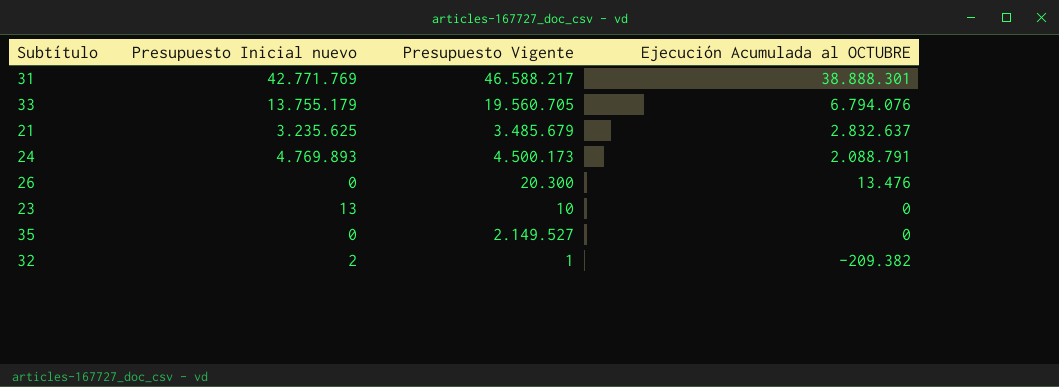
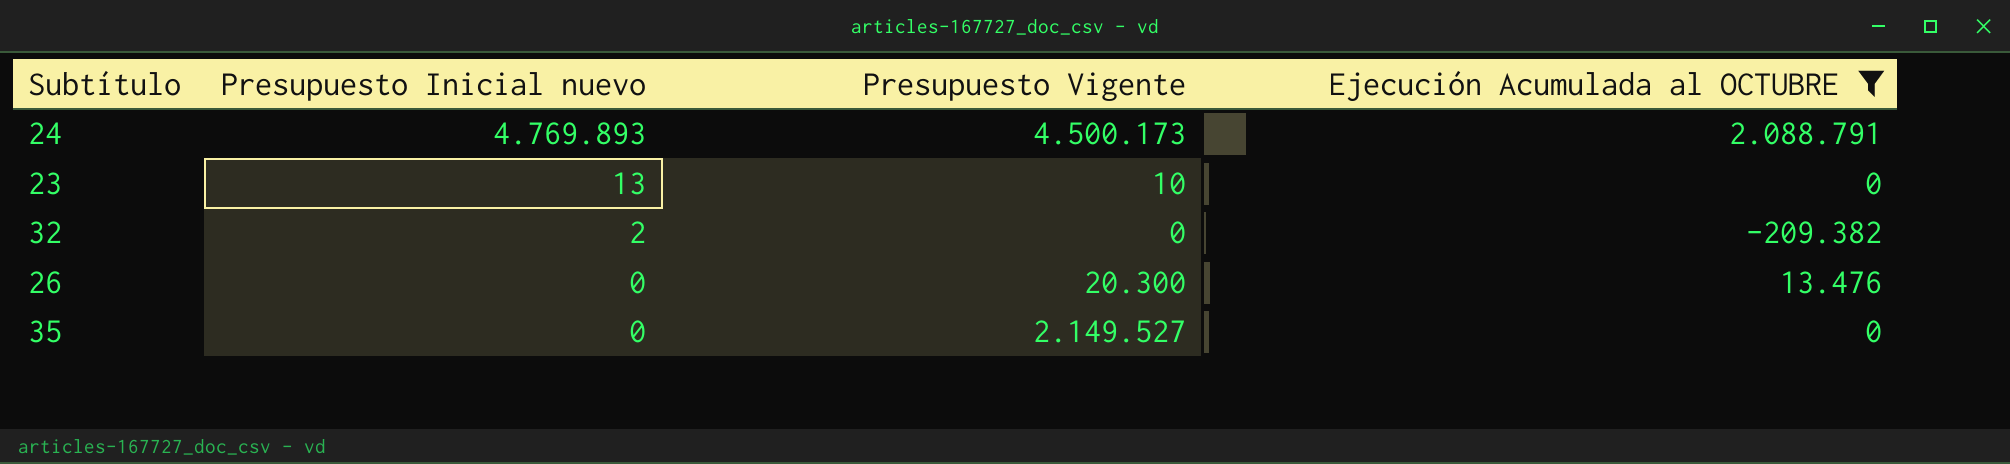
filter: none -> Ejecución Acumulada al OCTUBRE <= 2.088.791
row order: Ejecución Acumulada al OCTUBRE descending -> Presupuesto Inicial nuevo descending
32 | Presupuesto Vigente: 1 -> 0

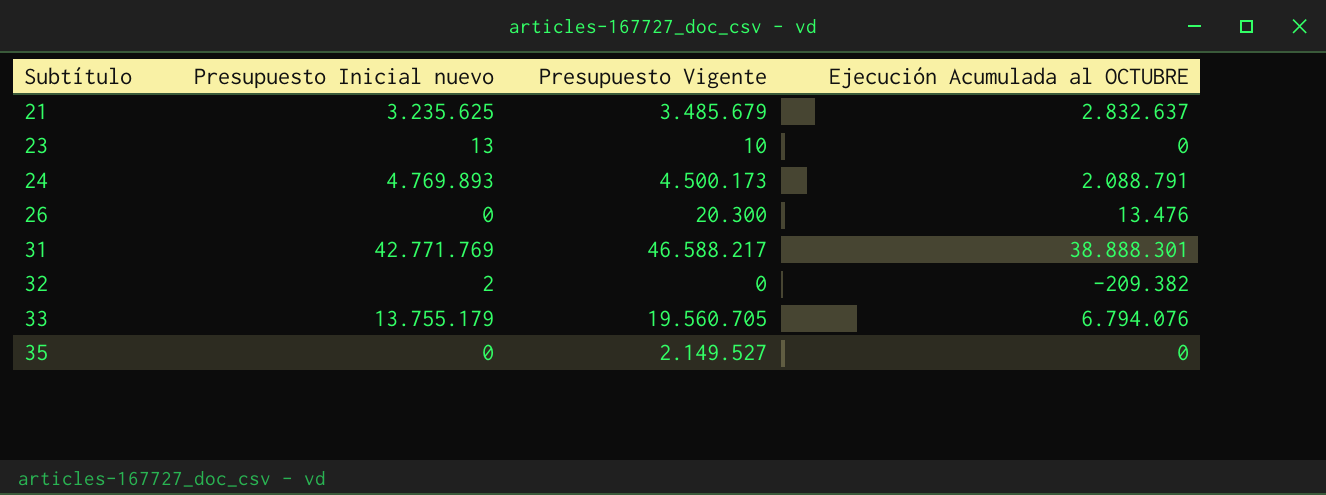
filter: Ejecución Acumulada al OCTUBRE <= 2.088.791 -> none
row order: Presupuesto Inicial nuevo descending -> Subtítulo ascending

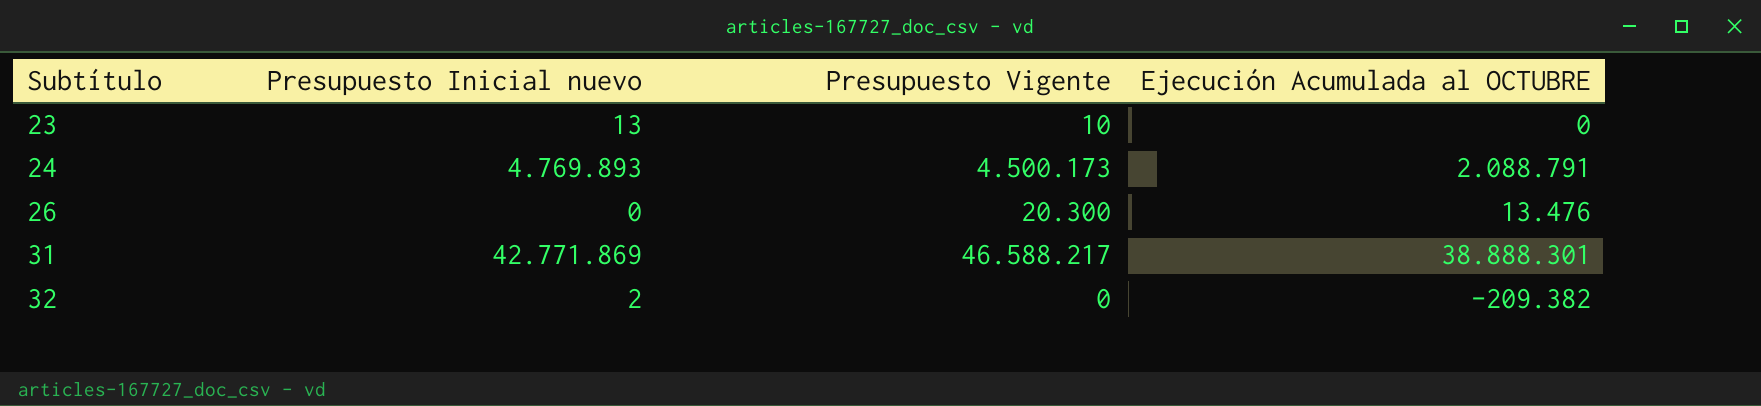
row 21: 3.235.625 | 3.485.679 | 2.832.637 -> none
row 33: 13.755.179 | 19.560.705 | 6.794.076 -> none
row 35: 0 | 2.149.527 | 0 -> none
31 | Presupuesto Inicial nuevo: 42.771.769 -> 42.771.869

